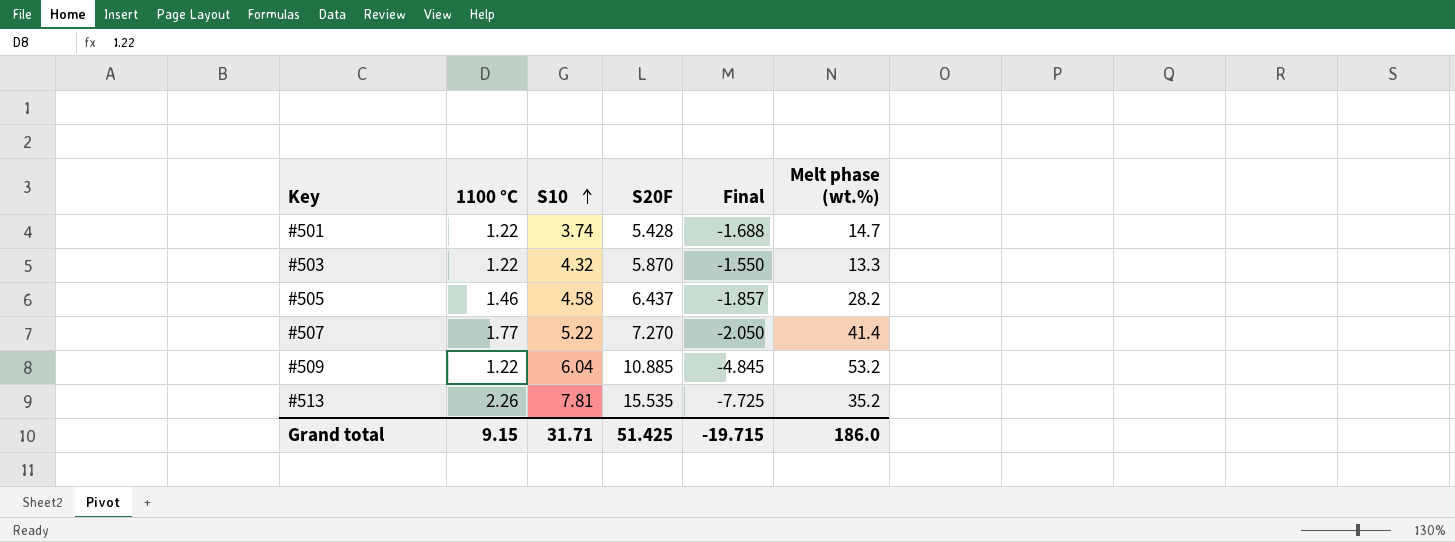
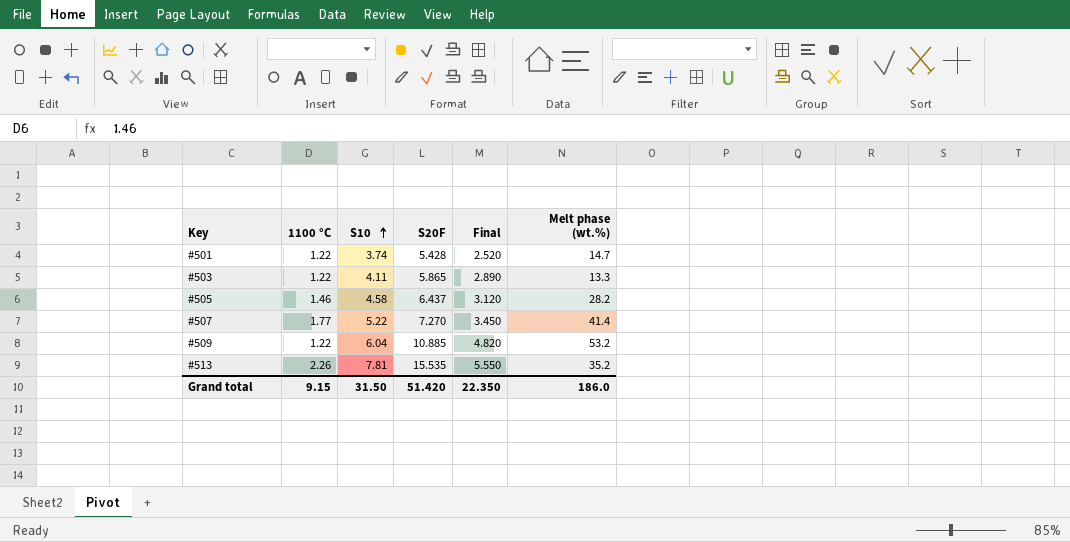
column Final | formula: [S10] - [S20F] -> [S10] - [1100 °C]
#503 | S10: 4.32 -> 4.11
#503 | S20F: 5.870 -> 5.865
Grand total | S10: 31.71 -> 31.50
Grand total | S20F: 51.425 -> 51.420
Grand total | Final: -19.715 -> 22.350

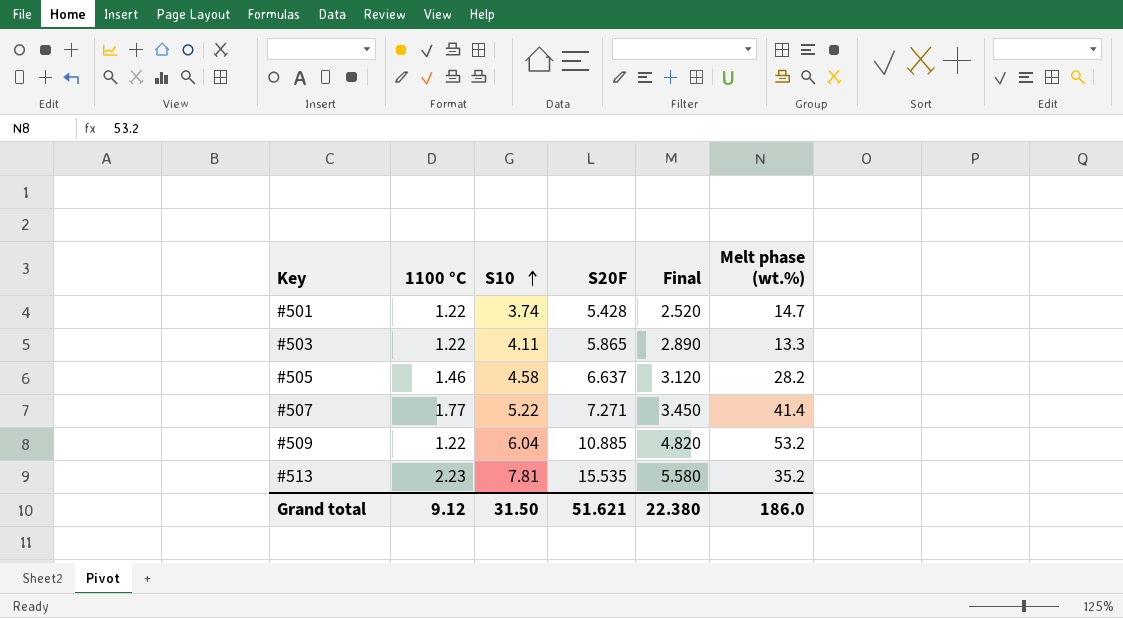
#505 | S20F: 6.437 -> 6.637
#507 | S20F: 7.270 -> 7.271
#513 | 1100 °C: 2.26 -> 2.23
#513 | Final: 5.550 -> 5.580
Grand total | 1100 °C: 9.15 -> 9.12
Grand total | S20F: 51.420 -> 51.621
Grand total | Final: 22.350 -> 22.380

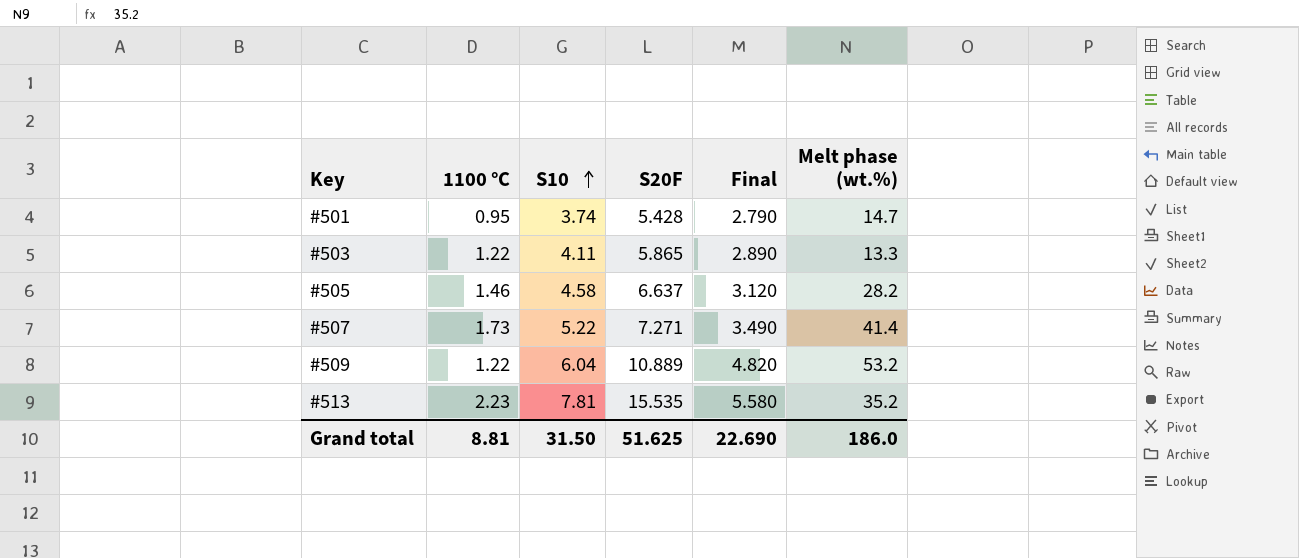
#501 | 1100 °C: 1.22 -> 0.95
#501 | Final: 2.520 -> 2.790
#507 | 1100 °C: 1.77 -> 1.73
#507 | Final: 3.450 -> 3.490
#509 | S20F: 10.885 -> 10.889
Grand total | 1100 °C: 9.12 -> 8.81
Grand total | S20F: 51.621 -> 51.625
Grand total | Final: 22.380 -> 22.690

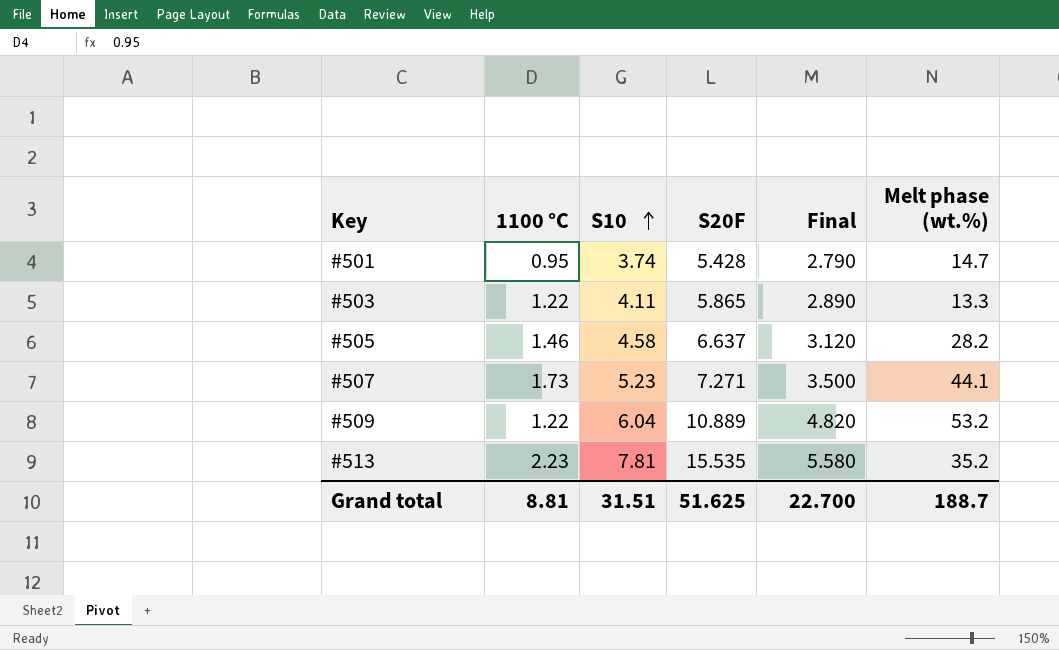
#507 | S10: 5.22 -> 5.23
#507 | Final: 3.490 -> 3.500
#507 | Melt phase (wt.%): 41.4 -> 44.1
Grand total | S10: 31.50 -> 31.51
Grand total | Final: 22.690 -> 22.700
Grand total | Melt phase (wt.%): 186.0 -> 188.7

